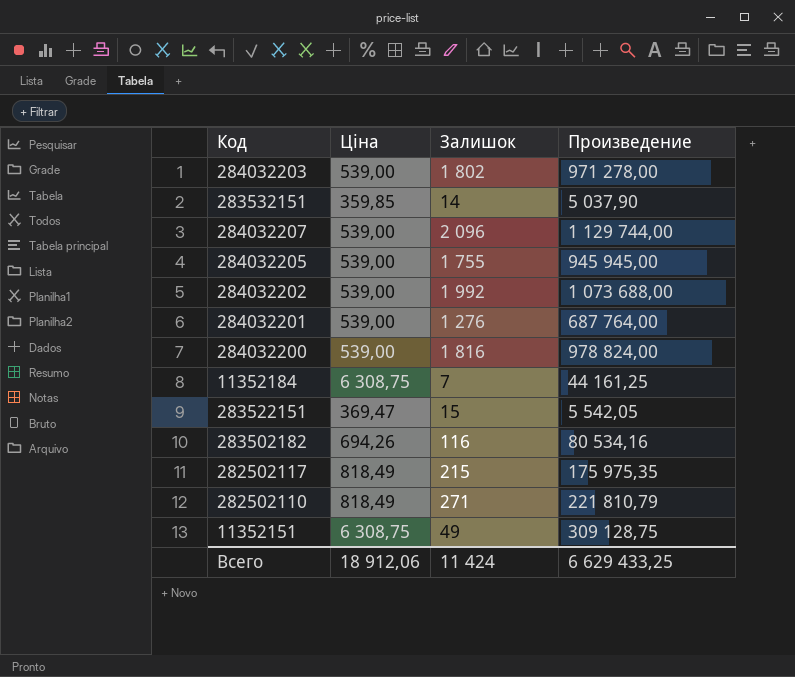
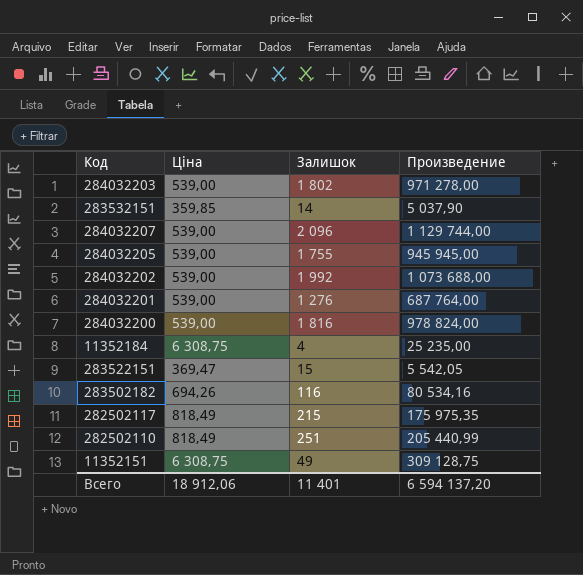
11352184 | Залишок: 7 -> 4
11352184 | Произведение: 44 161,25 -> 25 235,00
282502110 | Залишок: 271 -> 251
282502110 | Произведение: 221 810,79 -> 205 440,99
Всего | Залишок: 11 424 -> 11 401
Всего | Произведение: 6 629 433,25 -> 6 594 137,20

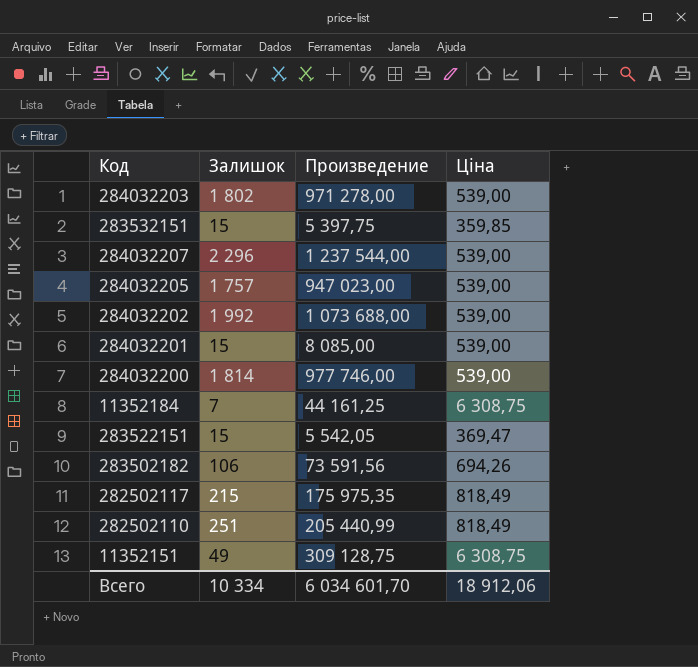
column Ціна | position: 2 -> 4
283532151 | Залишок: 14 -> 15
283532151 | Произведение: 5 037,90 -> 5 397,75
284032207 | Залишок: 2 096 -> 2 296
284032207 | Произведение: 1 129 744,00 -> 1 237 544,00
284032205 | Залишок: 1 755 -> 1 757
284032205 | Произведение: 945 945,00 -> 947 023,00
284032201 | Залишок: 1 276 -> 15
284032201 | Произведение: 687 764,00 -> 8 085,00
284032200 | Залишок: 1 816 -> 1 814
284032200 | Произведение: 978 824,00 -> 977 746,00
11352184 | Залишок: 4 -> 7
11352184 | Произведение: 25 235,00 -> 44 161,25
283502182 | Залишок: 116 -> 106
283502182 | Произведение: 80 534,16 -> 73 591,56
Всего | Залишок: 11 401 -> 10 334
Всего | Произведение: 6 594 137,20 -> 6 034 601,70

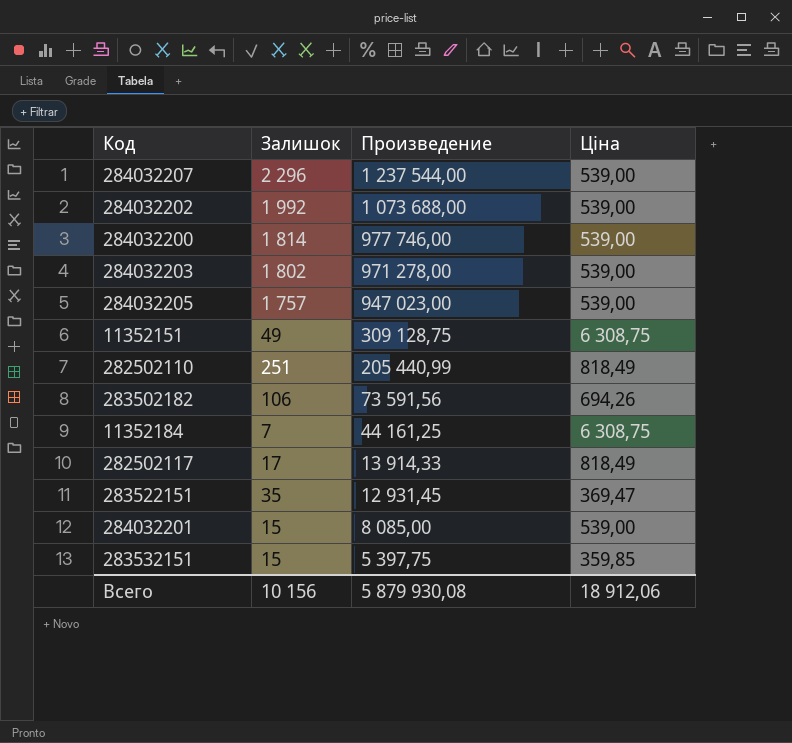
row order: none -> Произведение descending
282502117 | Залишок: 215 -> 17
282502117 | Произведение: 175 975,35 -> 13 914,33
283522151 | Залишок: 15 -> 35
283522151 | Произведение: 5 542,05 -> 12 931,45
Всего | Залишок: 10 334 -> 10 156
Всего | Произведение: 6 034 601,70 -> 5 879 930,08

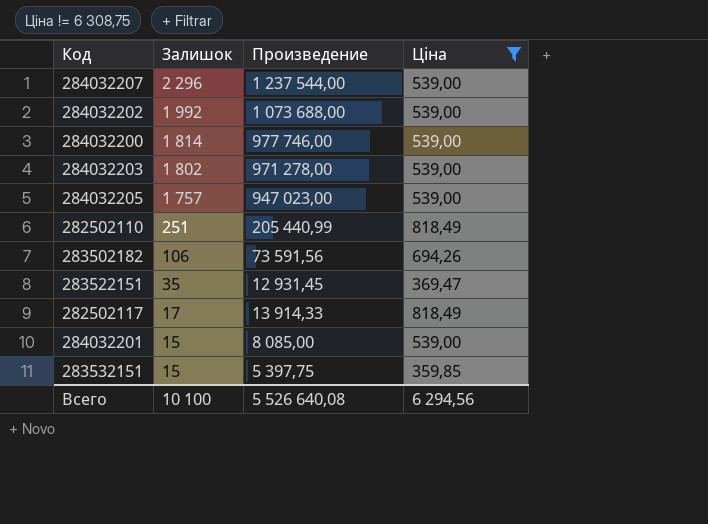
filter: none -> Ціна != 6 308,75
row order: Произведение descending -> Залишок descending
Всего | Залишок: 10 156 -> 10 100
Всего | Произведение: 5 879 930,08 -> 5 526 640,08
Всего | Ціна: 18 912,06 -> 6 294,56

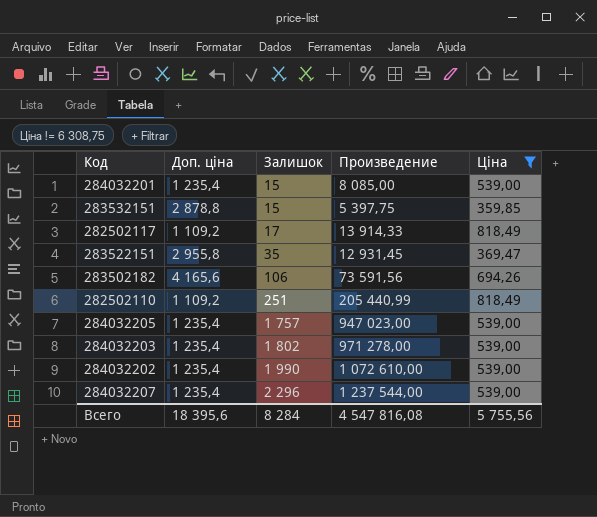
row order: Залишок descending -> Залишок ascending
column Доп. ціна | position: none -> 2
row 284032200: 1 814 | 977 746,00 | 539,00 -> none
284032202 | Залишок: 1 992 -> 1 990
284032202 | Произведение: 1 073 688,00 -> 1 072 610,00
Всего | Залишок: 10 100 -> 8 284
Всего | Произведение: 5 526 640,08 -> 4 547 816,08
Всего | Ціна: 6 294,56 -> 5 755,56

